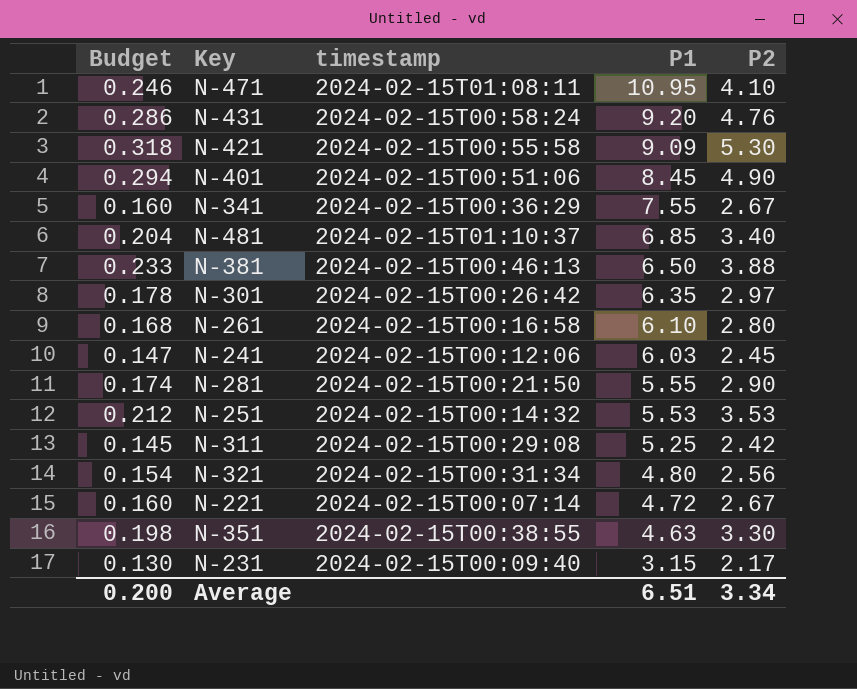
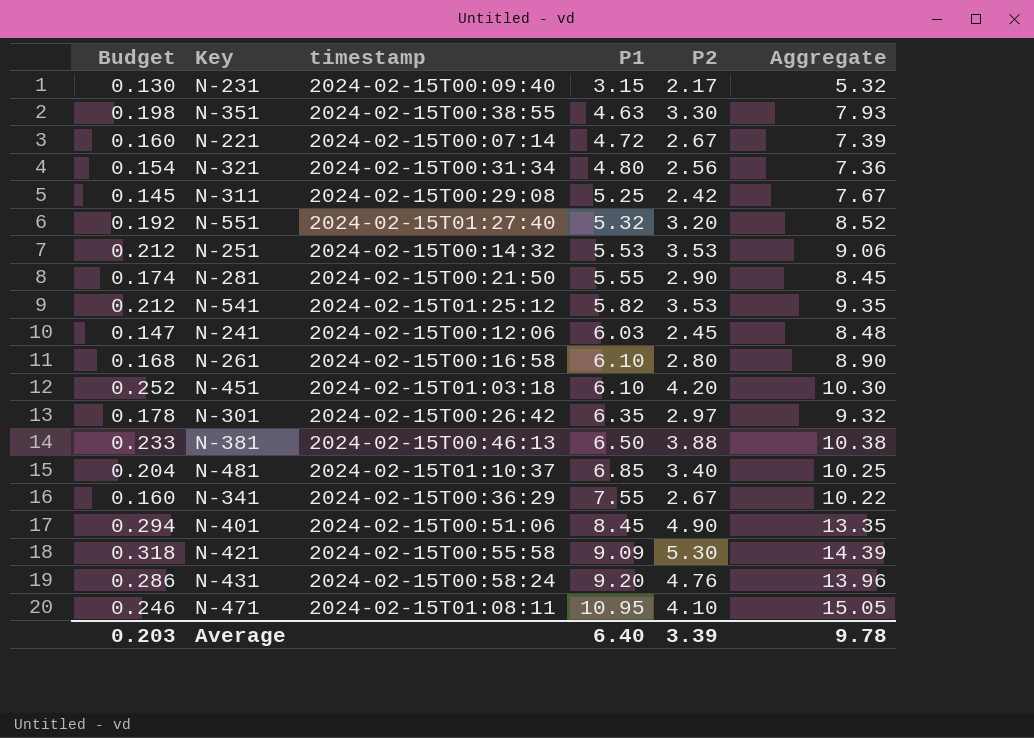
row order: P1 descending -> P1 ascending
column Aggregate | formula: none -> [P1] + [P2]
row N-551: none -> 0.192 | 2024-02-15T01:27:40 | 5.32 | 3.20 | 8.52
row N-541: none -> 0.212 | 2024-02-15T01:25:12 | 5.82 | 3.53 | 9.35
row N-451: none -> 0.252 | 2024-02-15T01:03:18 | 6.10 | 4.20 | 10.30
Average | Budget: 0.200 -> 0.203
Average | P1: 6.51 -> 6.40
Average | P2: 3.34 -> 3.39

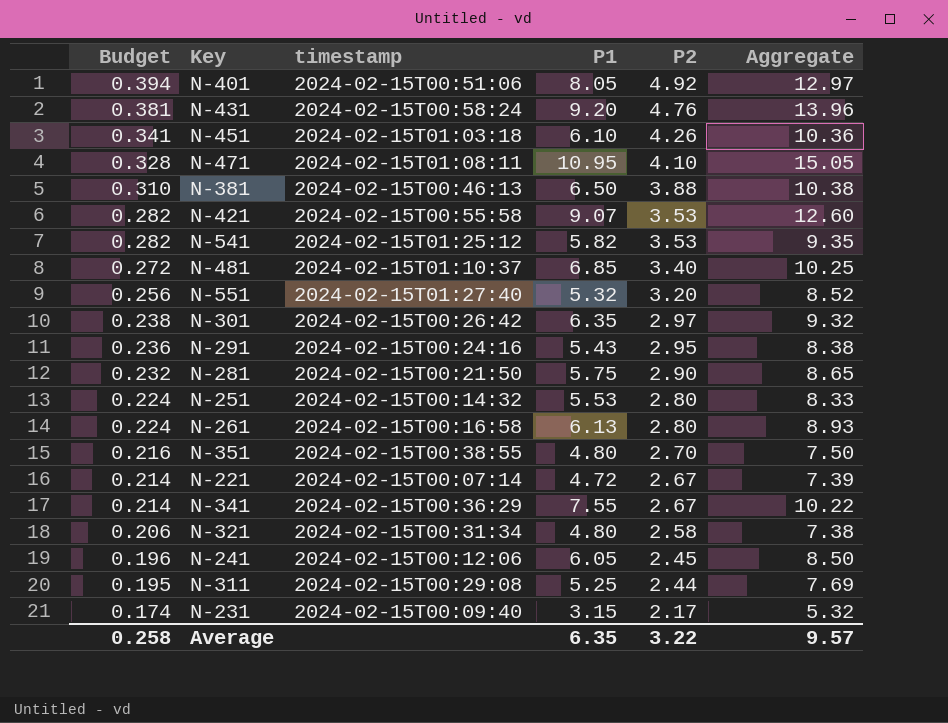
row order: P1 ascending -> Budget descending
column Budget | formula: [P2] * 0.06 -> [P2] * 0.08
N-401 | P1: 8.45 -> 8.05
N-401 | P2: 4.90 -> 4.92
N-401 | Aggregate: 13.35 -> 12.97
N-451 | P2: 4.20 -> 4.26
N-451 | Aggregate: 10.30 -> 10.36
N-421 | P1: 9.09 -> 9.07
N-421 | P2: 5.30 -> 3.53
N-421 | Aggregate: 14.39 -> 12.60
row N-291: none -> 0.236 | 2024-02-15T00:24:16 | 5.43 | 2.95 | 8.38
N-281 | P1: 5.55 -> 5.75
N-281 | Aggregate: 8.45 -> 8.65
N-251 | P2: 3.53 -> 2.80
N-251 | Aggregate: 9.06 -> 8.33
N-261 | P1: 6.10 -> 6.13
N-261 | Aggregate: 8.90 -> 8.93
N-351 | P1: 4.63 -> 4.80
N-351 | P2: 3.30 -> 2.70
N-351 | Aggregate: 7.93 -> 7.50
N-321 | P2: 2.56 -> 2.58
N-321 | Aggregate: 7.36 -> 7.38
N-241 | P1: 6.03 -> 6.05
N-241 | Aggregate: 8.48 -> 8.50
N-311 | P2: 2.42 -> 2.44
N-311 | Aggregate: 7.67 -> 7.69
Average | Budget: 0.203 -> 0.258
Average | P1: 6.40 -> 6.35
Average | P2: 3.39 -> 3.22
Average | Aggregate: 9.78 -> 9.57

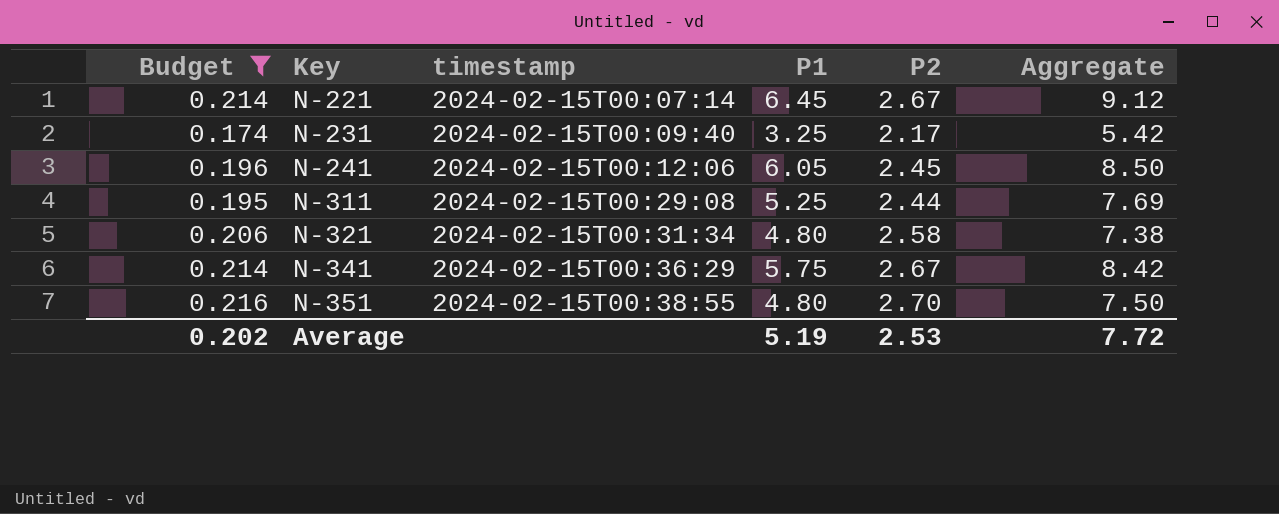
filter: none -> Budget <= 0.216
row order: Budget descending -> Key ascending
N-221 | P1: 4.72 -> 6.45
N-221 | Aggregate: 7.39 -> 9.12
N-231 | P1: 3.15 -> 3.25
N-231 | Aggregate: 5.32 -> 5.42
N-341 | P1: 7.55 -> 5.75
N-341 | Aggregate: 10.22 -> 8.42
Average | Budget: 0.258 -> 0.202
Average | P1: 6.35 -> 5.19
Average | P2: 3.22 -> 2.53
Average | Aggregate: 9.57 -> 7.72

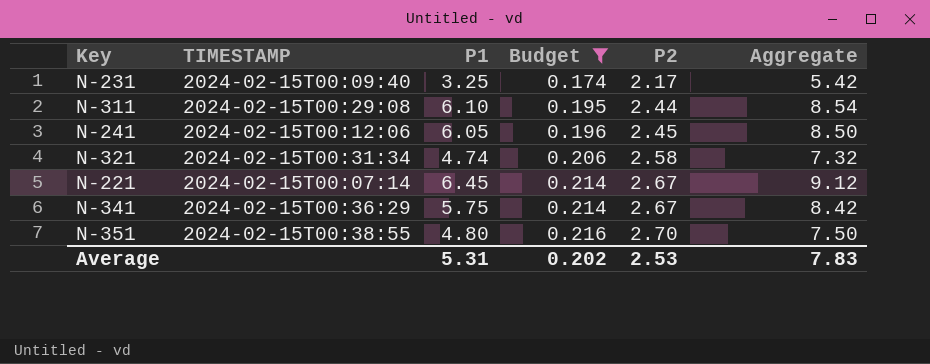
row order: Key ascending -> Budget ascending
column name: timestamp -> TIMESTAMP
column Budget | position: 1 -> 4
N-311 | P1: 5.25 -> 6.10
N-311 | Aggregate: 7.69 -> 8.54
N-321 | P1: 4.80 -> 4.74
N-321 | Aggregate: 7.38 -> 7.32
Average | P1: 5.19 -> 5.31
Average | Aggregate: 7.72 -> 7.83

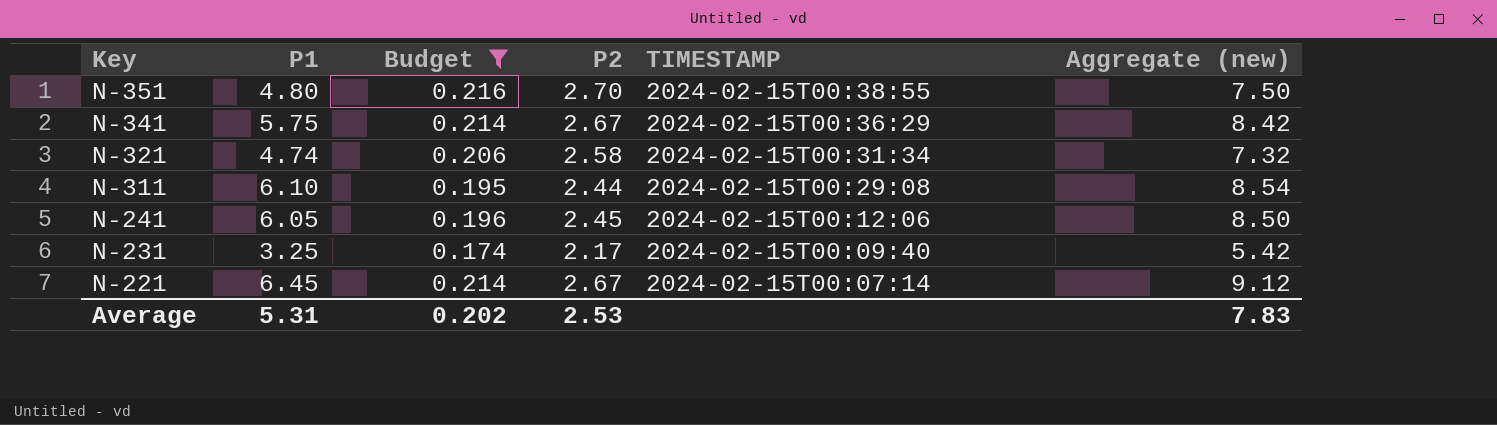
row order: Budget ascending -> Key descending
column TIMESTAMP | position: 2 -> 5
column name: Aggregate -> Aggregate (new)

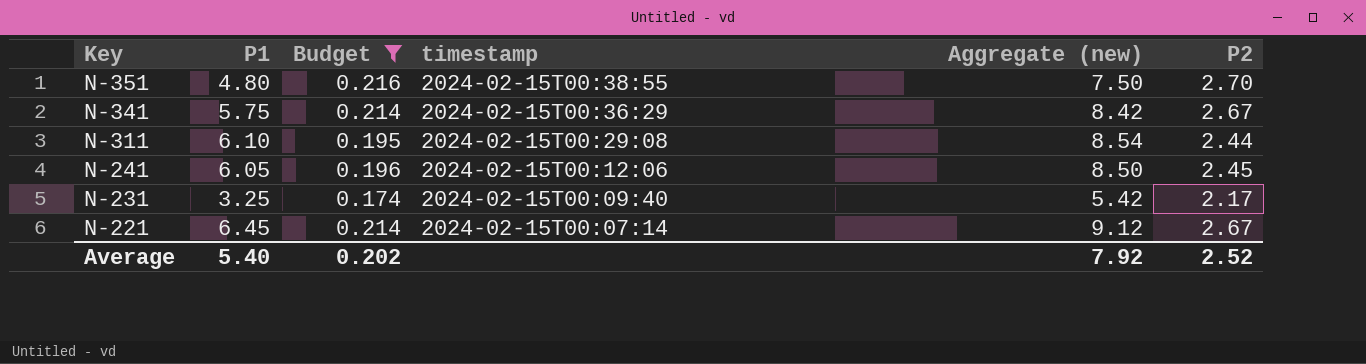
column name: TIMESTAMP -> timestamp
column P2 | position: 4 -> 6
row N-321: 4.74 | 0.206 | 2.58 | 2024-02-15T00:31:34 | 7.32 -> none
Average | P1: 5.31 -> 5.40
Average | Aggregate (new): 7.83 -> 7.92
Average | P2: 2.53 -> 2.52

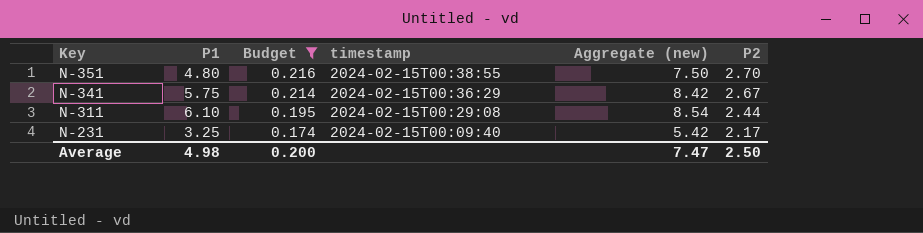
row N-241: 6.05 | 0.196 | 2024-02-15T00:12:06 | 8.50 | 2.45 -> none
row N-221: 6.45 | 0.214 | 2024-02-15T00:07:14 | 9.12 | 2.67 -> none
Average | P1: 5.40 -> 4.98
Average | Budget: 0.202 -> 0.200
Average | Aggregate (new): 7.92 -> 7.47
Average | P2: 2.52 -> 2.50

